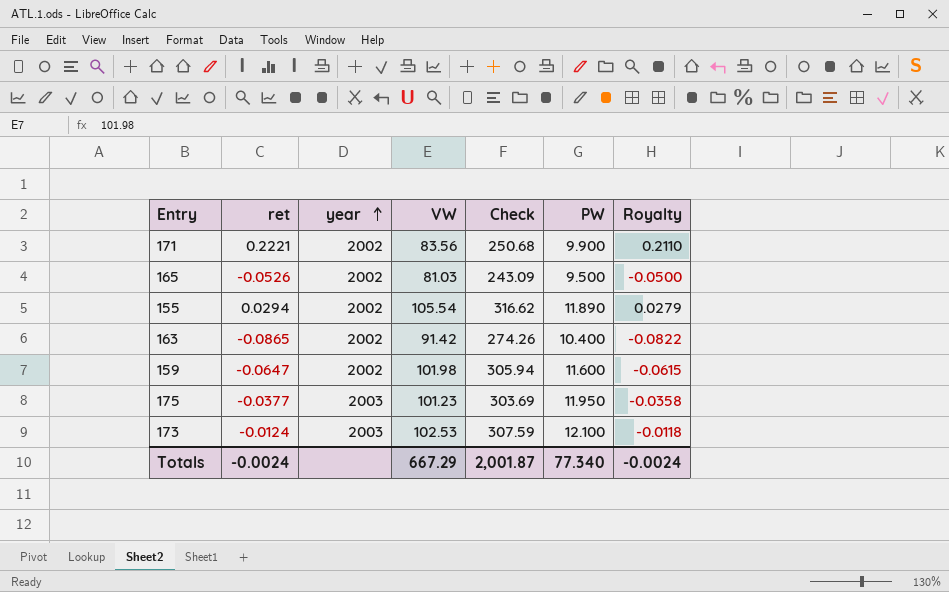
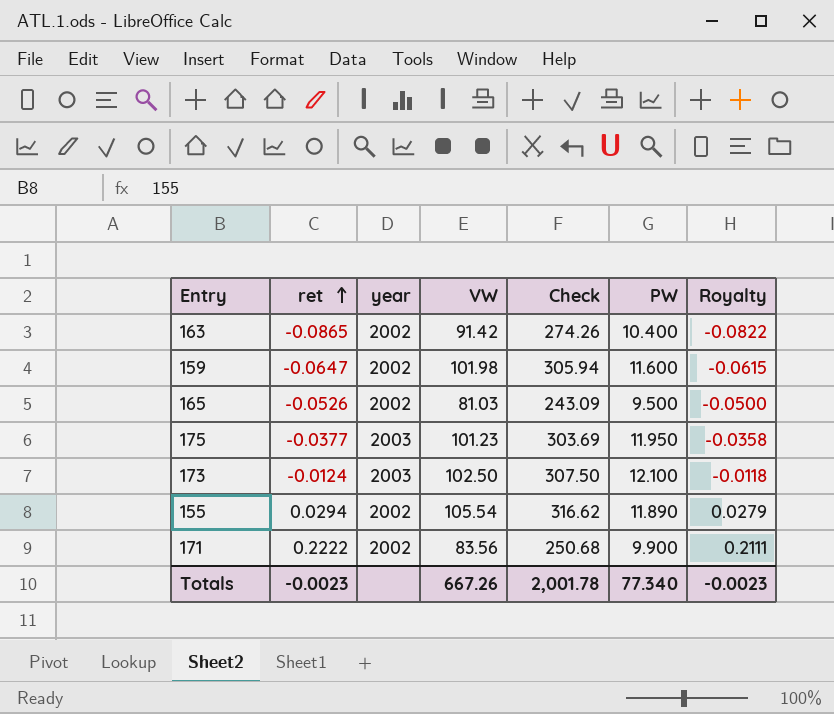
row order: year ascending -> ret ascending
173 | VW: 102.53 -> 102.50
173 | Check: 307.59 -> 307.50
171 | ret: 0.2221 -> 0.2222
171 | Royalty: 0.2110 -> 0.2111
Totals | ret: -0.0024 -> -0.0023
Totals | VW: 667.29 -> 667.26
Totals | Check: 2,001.87 -> 2,001.78
Totals | Royalty: -0.0024 -> -0.0023

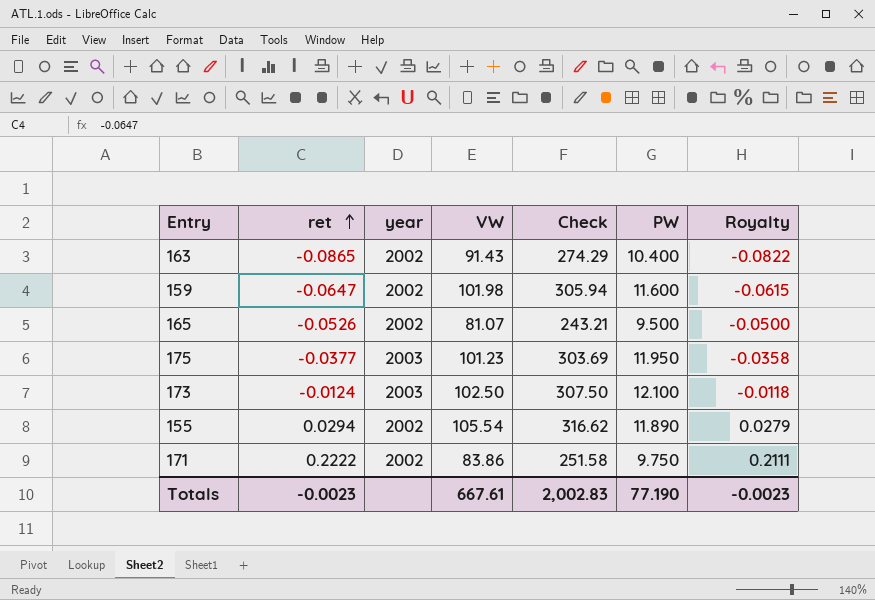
163 | VW: 91.42 -> 91.43
163 | Check: 274.26 -> 274.29
165 | VW: 81.03 -> 81.07
165 | Check: 243.09 -> 243.21
171 | VW: 83.56 -> 83.86
171 | Check: 250.68 -> 251.58
171 | PW: 9.900 -> 9.750
Totals | VW: 667.26 -> 667.61
Totals | Check: 2,001.78 -> 2,002.83
Totals | PW: 77.340 -> 77.190

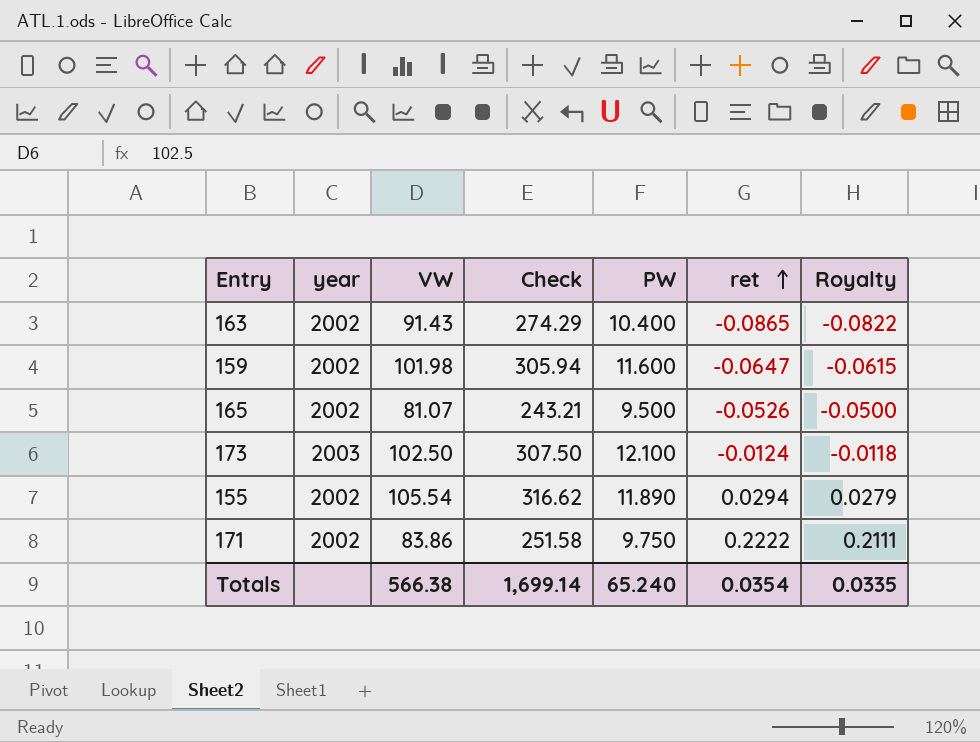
column ret | position: 2 -> 6
row 175: -0.0377 | 2003 | 101.23 | 303.69 | 11.950 | -0.0358 -> none
Totals | VW: 667.61 -> 566.38
Totals | Check: 2,002.83 -> 1,699.14
Totals | PW: 77.190 -> 65.240
Totals | ret: -0.0023 -> 0.0354
Totals | Royalty: -0.0023 -> 0.0335

